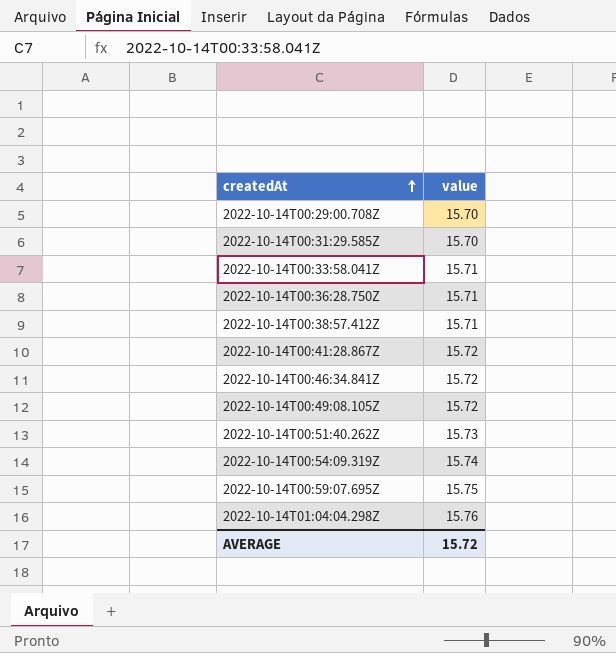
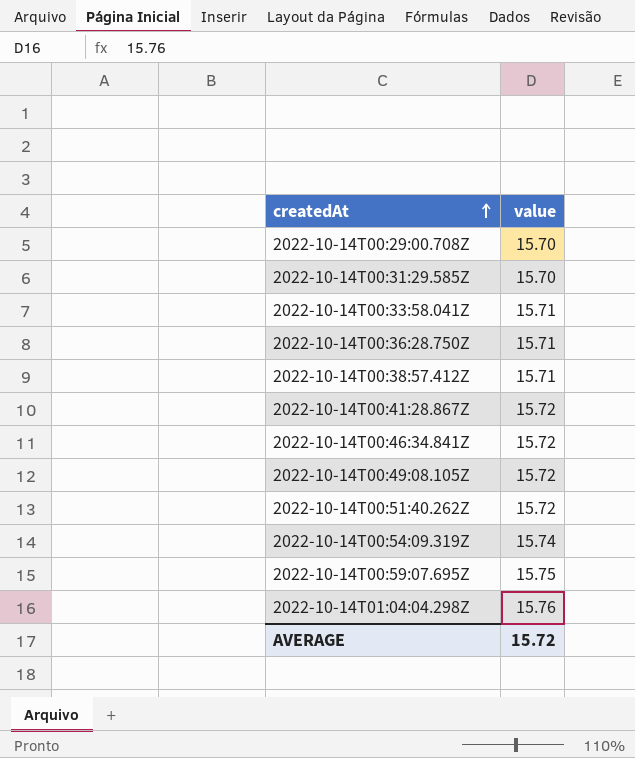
2022-10-14T00:51:40.262Z | value: 15.73 -> 15.72

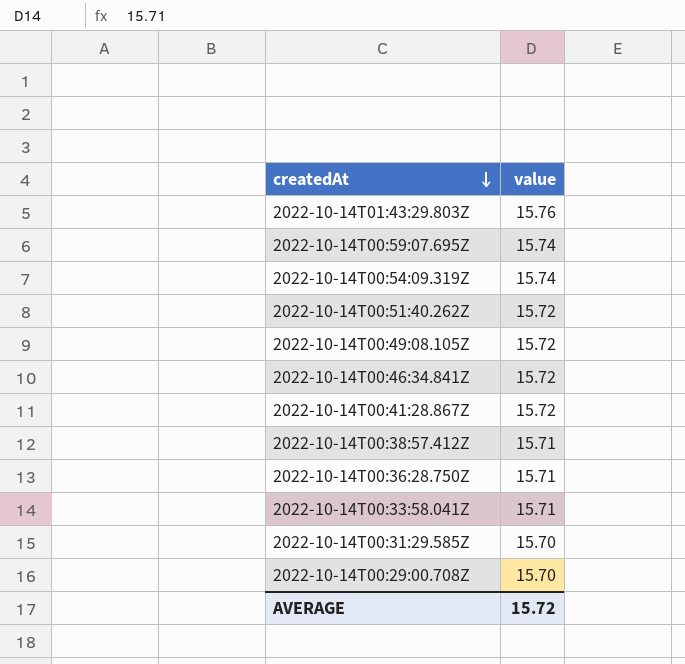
row order: createdAt ascending -> createdAt descending
row 2022-10-14T01:04:04.298Z: 15.76 -> none
row 2022-10-14T01:43:29.803Z: none -> 15.76
2022-10-14T00:59:07.695Z | value: 15.75 -> 15.74

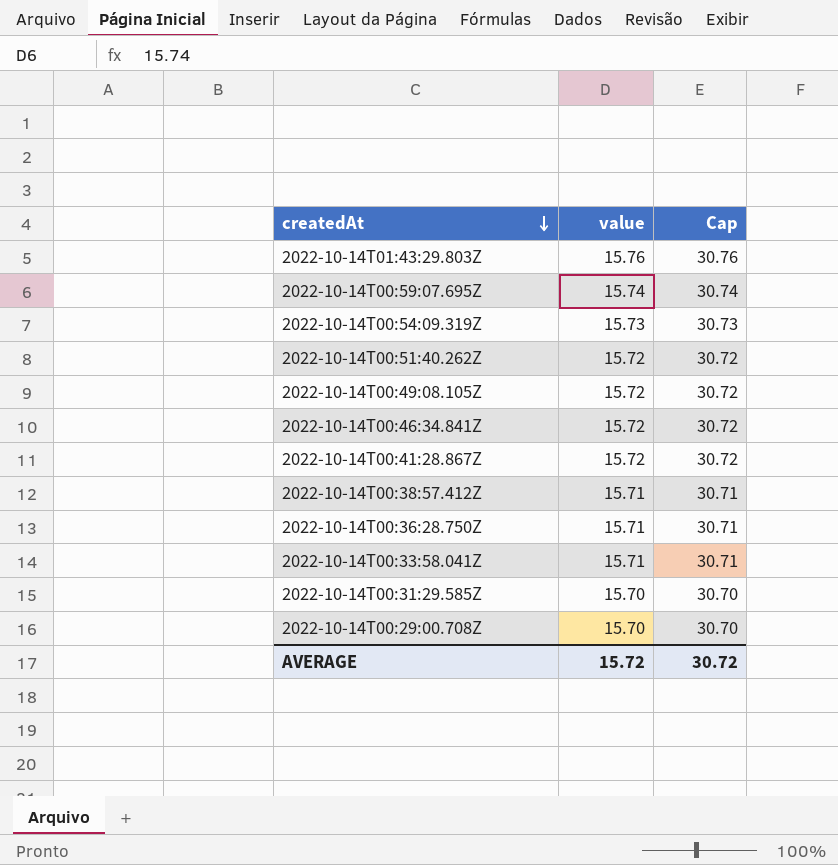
column Cap | formula: none -> [value] + 15
2022-10-14T00:54:09.319Z | value: 15.74 -> 15.73

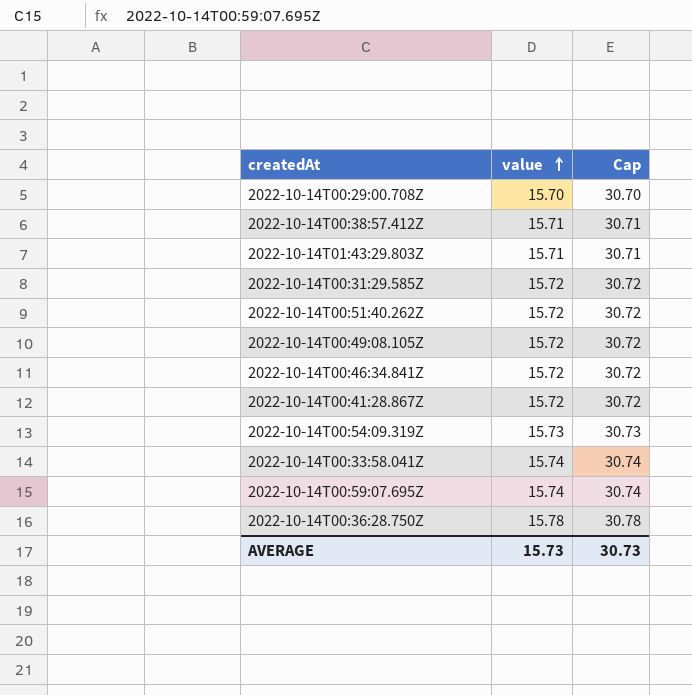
row order: createdAt descending -> value ascending
2022-10-14T01:43:29.803Z | value: 15.76 -> 15.71
2022-10-14T01:43:29.803Z | Cap: 30.76 -> 30.71
2022-10-14T00:31:29.585Z | value: 15.70 -> 15.72
2022-10-14T00:31:29.585Z | Cap: 30.70 -> 30.72
2022-10-14T00:33:58.041Z | value: 15.71 -> 15.74
2022-10-14T00:33:58.041Z | Cap: 30.71 -> 30.74
2022-10-14T00:36:28.750Z | value: 15.71 -> 15.78
2022-10-14T00:36:28.750Z | Cap: 30.71 -> 30.78
AVERAGE | value: 15.72 -> 15.73
AVERAGE | Cap: 30.72 -> 30.73

